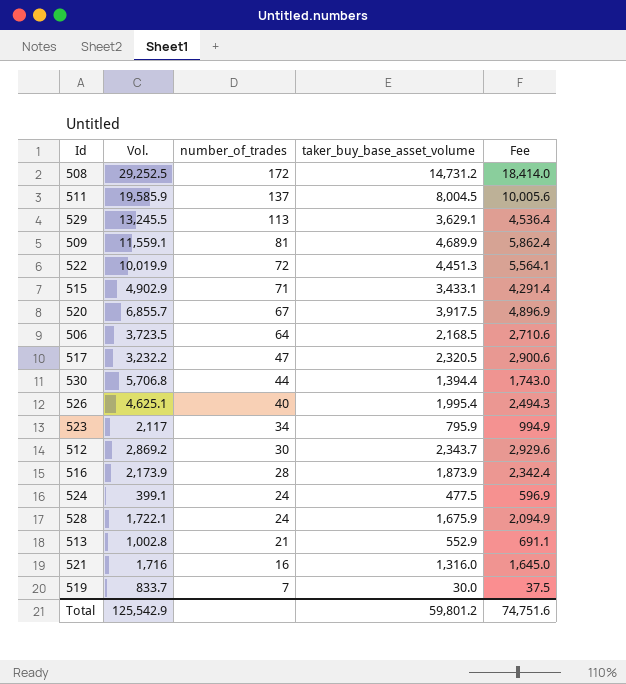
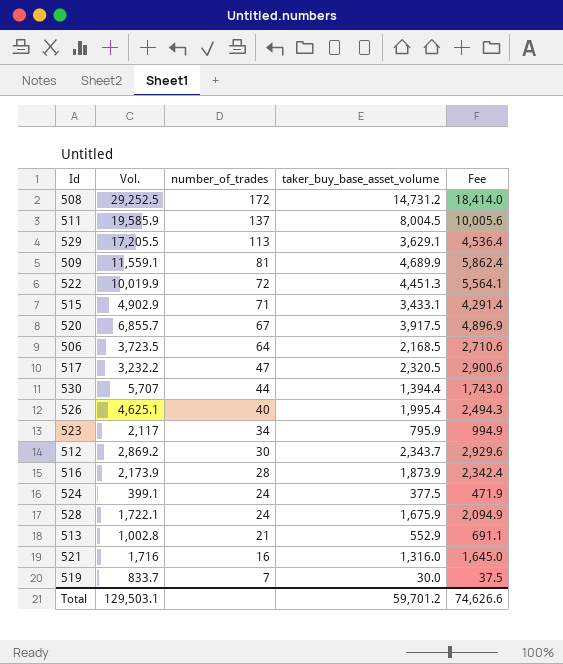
529 | Vol.: 13,245.5 -> 17,205.5
530 | Vol.: 5,706.8 -> 5,707
524 | taker_buy_base_asset_volume: 477.5 -> 377.5
524 | Fee: 596.9 -> 471.9
Total | Vol.: 125,542.9 -> 129,503.1
Total | taker_buy_base_asset_volume: 59,801.2 -> 59,701.2
Total | Fee: 74,751.6 -> 74,626.6

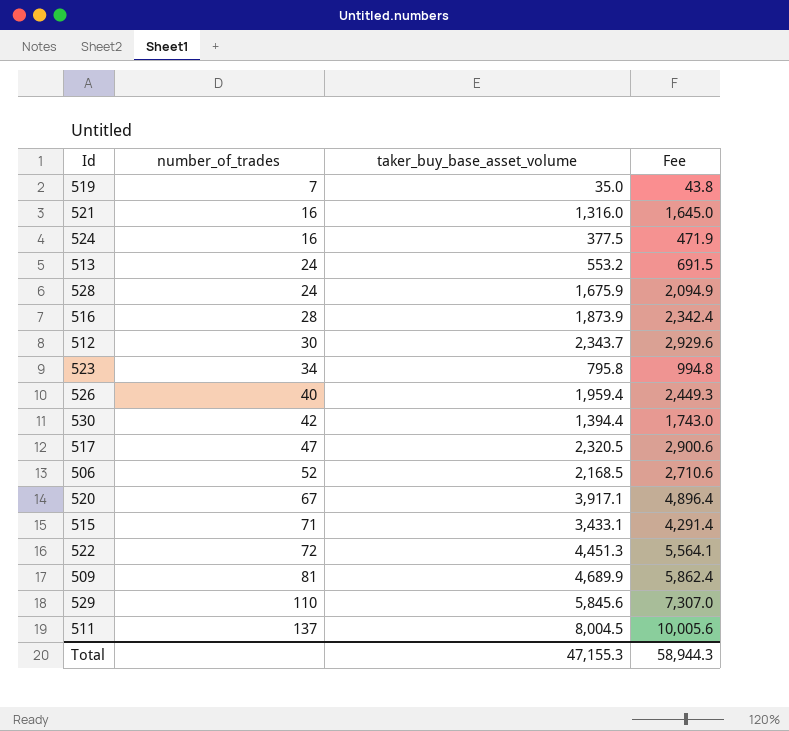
row order: number_of_trades descending -> number_of_trades ascending
column Vol. | position: 2 -> none
row 508: 29,252.5 | 172 | 14,731.2 | 18,414.0 -> none
519 | taker_buy_base_asset_volume: 30.0 -> 35.0
519 | Fee: 37.5 -> 43.8
524 | number_of_trades: 24 -> 16
513 | number_of_trades: 21 -> 24
513 | taker_buy_base_asset_volume: 552.9 -> 553.2
513 | Fee: 691.1 -> 691.5
523 | taker_buy_base_asset_volume: 795.9 -> 795.8
523 | Fee: 994.9 -> 994.8
526 | taker_buy_base_asset_volume: 1,995.4 -> 1,959.4
526 | Fee: 2,494.3 -> 2,449.3
530 | number_of_trades: 44 -> 42
506 | number_of_trades: 64 -> 52
520 | taker_buy_base_asset_volume: 3,917.5 -> 3,917.1
520 | Fee: 4,896.9 -> 4,896.4
529 | number_of_trades: 113 -> 110
529 | taker_buy_base_asset_volume: 3,629.1 -> 5,845.6
529 | Fee: 4,536.4 -> 7,307.0
Total | taker_buy_base_asset_volume: 59,701.2 -> 47,155.3
Total | Fee: 74,626.6 -> 58,944.3

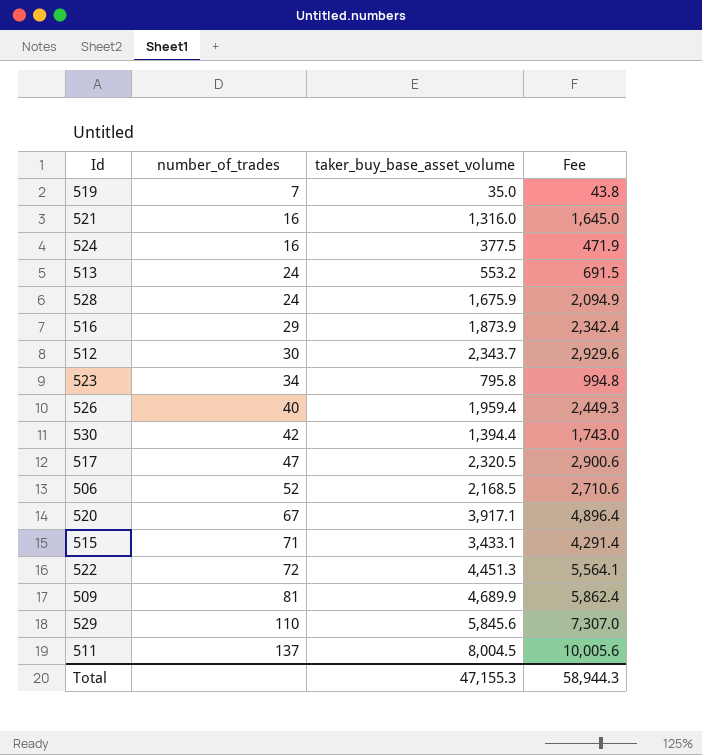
516 | number_of_trades: 28 -> 29

